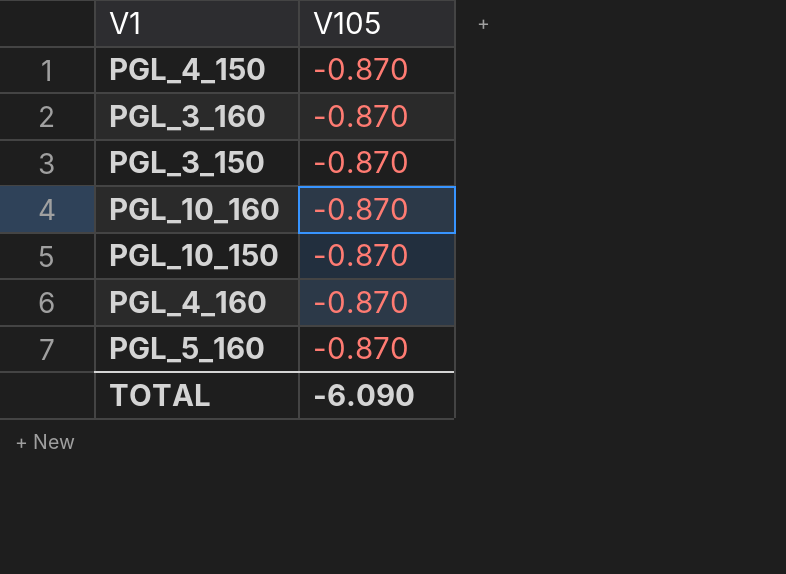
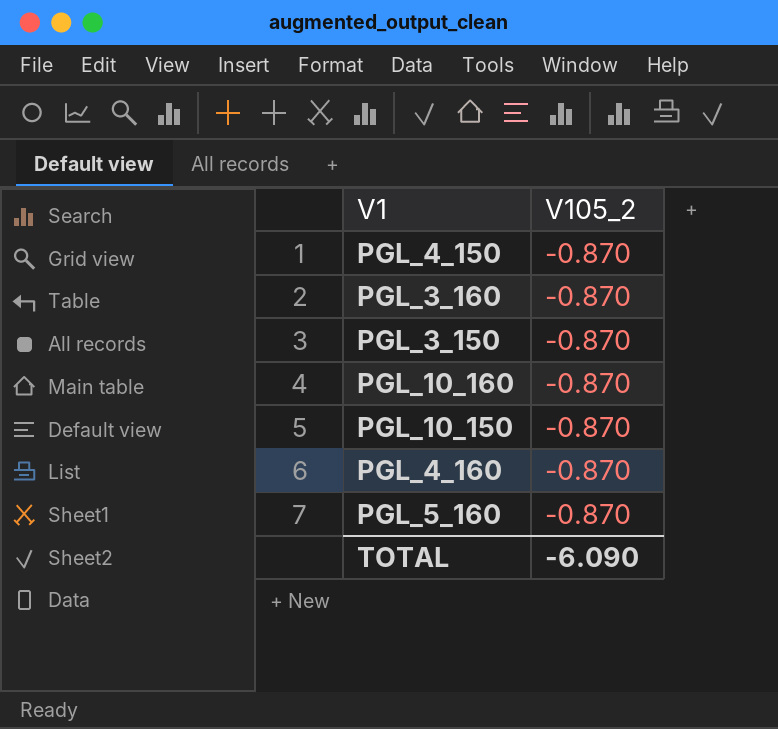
column name: V105 -> V105_2

